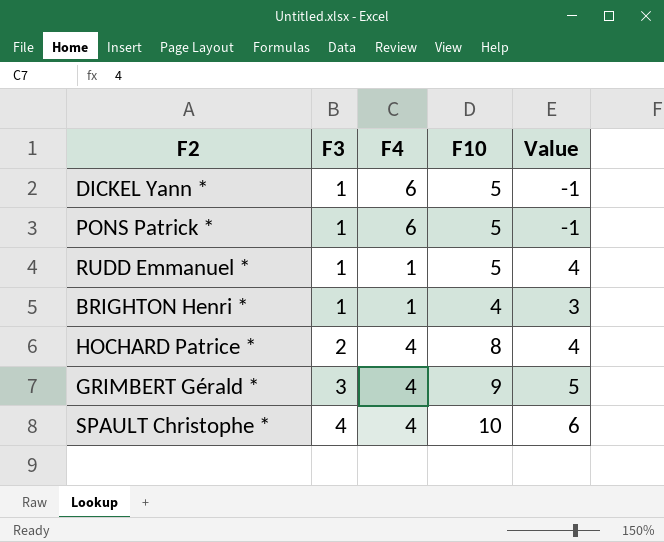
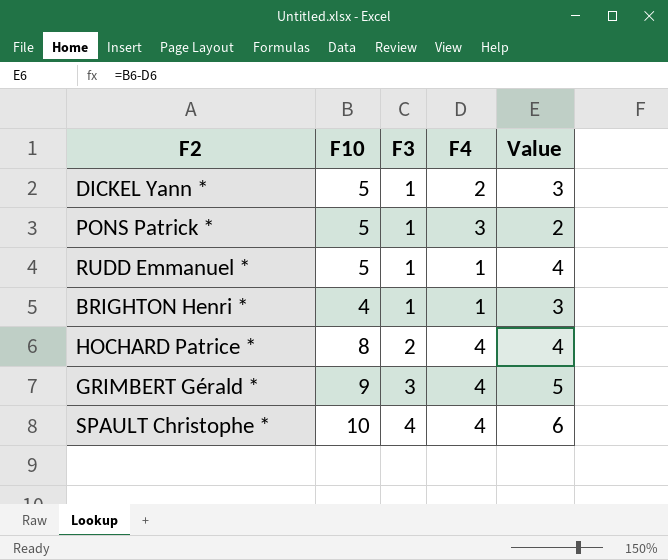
column F10 | position: 4 -> 2
DICKEL Yann * | F4: 6 -> 2
DICKEL Yann * | Value: -1 -> 3
PONS Patrick * | F4: 6 -> 3
PONS Patrick * | Value: -1 -> 2

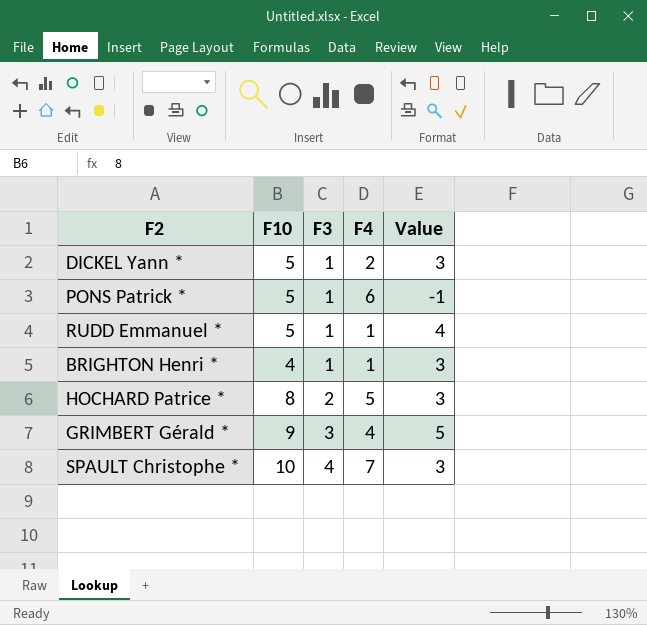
PONS Patrick * | F4: 3 -> 6
PONS Patrick * | Value: 2 -> -1
HOCHARD Patrice * | F4: 4 -> 5
HOCHARD Patrice * | Value: 4 -> 3
SPAULT Christophe * | F4: 4 -> 7
SPAULT Christophe * | Value: 6 -> 3

